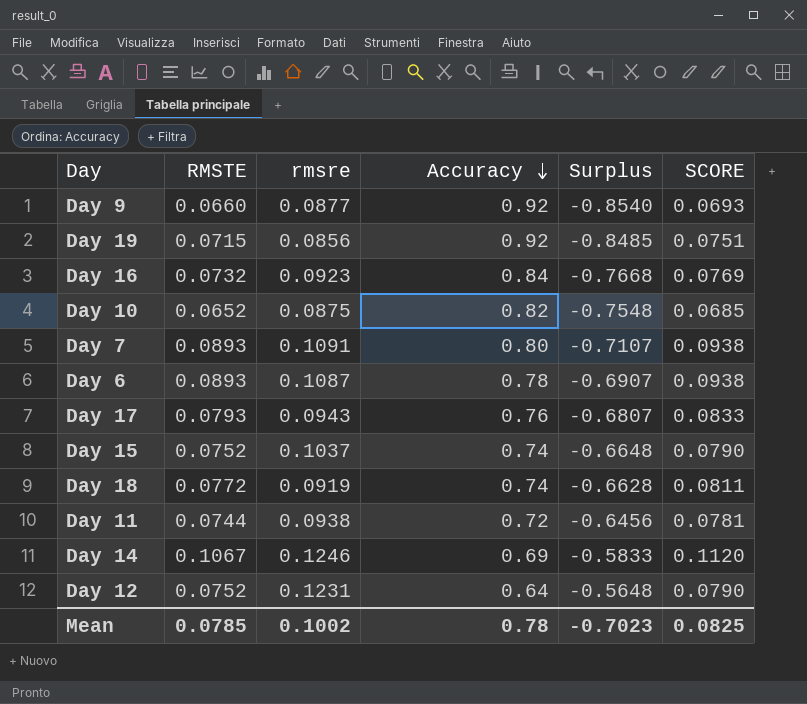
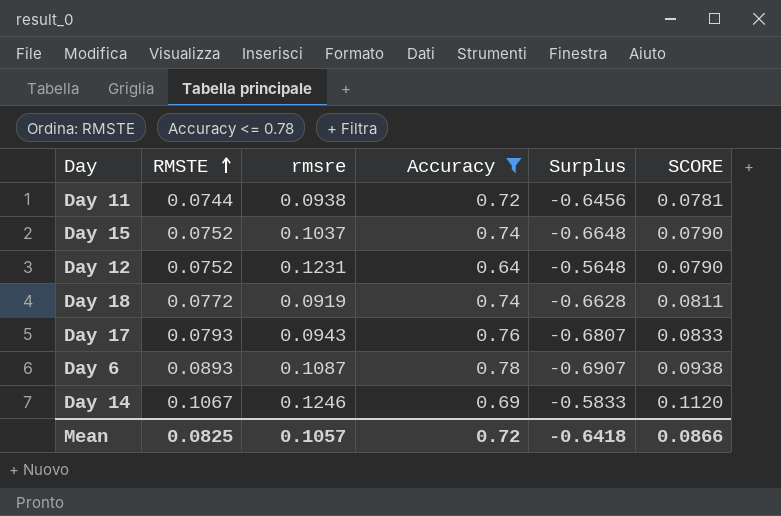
filter: none -> Accuracy <= 0.78
row order: Accuracy descending -> RMSTE ascending
Mean | RMSTE: 0.0785 -> 0.0825
Mean | rmsre: 0.1002 -> 0.1057
Mean | Accuracy: 0.78 -> 0.72
Mean | Surplus: -0.7023 -> -0.6418
Mean | SCORE: 0.0825 -> 0.0866

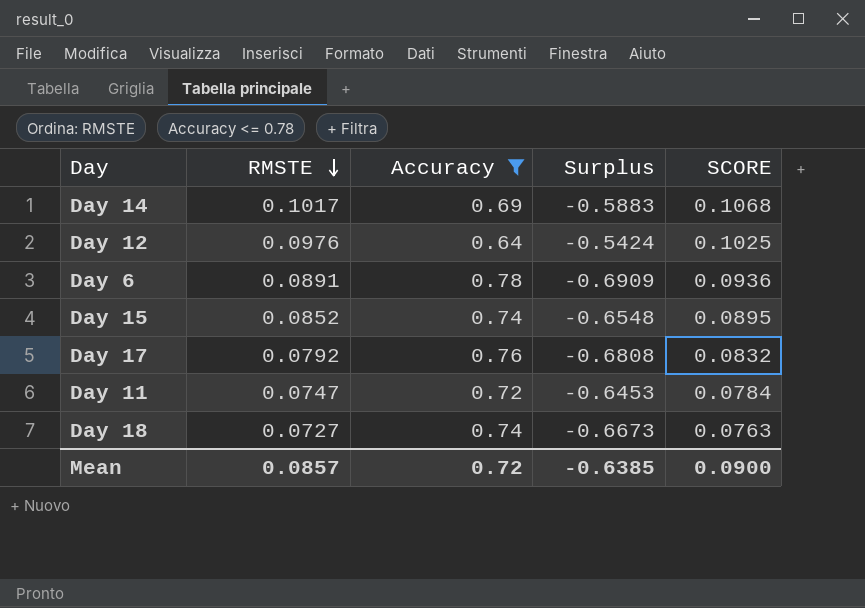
row order: RMSTE ascending -> RMSTE descending
column rmsre | position: 3 -> none
Day 14 | RMSTE: 0.1067 -> 0.1017
Day 14 | Surplus: -0.5833 -> -0.5883
Day 14 | SCORE: 0.1120 -> 0.1068
Day 12 | RMSTE: 0.0752 -> 0.0976
Day 12 | Surplus: -0.5648 -> -0.5424
Day 12 | SCORE: 0.0790 -> 0.1025
Day 6 | RMSTE: 0.0893 -> 0.0891
Day 6 | Surplus: -0.6907 -> -0.6909
Day 6 | SCORE: 0.0938 -> 0.0936
Day 15 | RMSTE: 0.0752 -> 0.0852
Day 15 | Surplus: -0.6648 -> -0.6548
Day 15 | SCORE: 0.0790 -> 0.0895
Day 17 | RMSTE: 0.0793 -> 0.0792
Day 17 | Surplus: -0.6807 -> -0.6808
Day 17 | SCORE: 0.0833 -> 0.0832
Day 11 | RMSTE: 0.0744 -> 0.0747
Day 11 | Surplus: -0.6456 -> -0.6453
Day 11 | SCORE: 0.0781 -> 0.0784
Day 18 | RMSTE: 0.0772 -> 0.0727
Day 18 | Surplus: -0.6628 -> -0.6673
Day 18 | SCORE: 0.0811 -> 0.0763
Mean | RMSTE: 0.0825 -> 0.0857
Mean | Surplus: -0.6418 -> -0.6385
Mean | SCORE: 0.0866 -> 0.0900

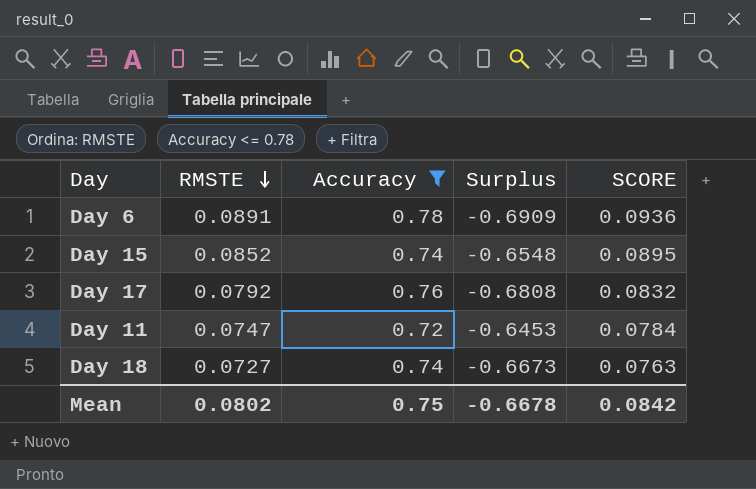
row Day 14: 0.1017 | 0.69 | -0.5883 | 0.1068 -> none
row Day 12: 0.0976 | 0.64 | -0.5424 | 0.1025 -> none
Mean | RMSTE: 0.0857 -> 0.0802
Mean | Accuracy: 0.72 -> 0.75
Mean | Surplus: -0.6385 -> -0.6678
Mean | SCORE: 0.0900 -> 0.0842

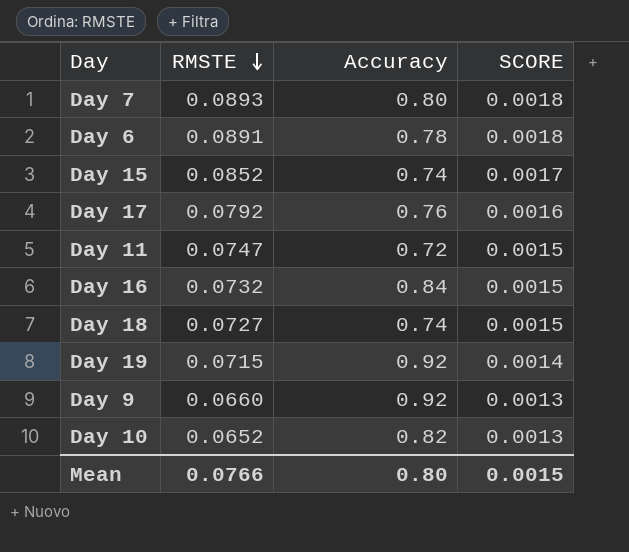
filter: Accuracy <= 0.78 -> none
column Surplus | formula: [RMSTE] - [Accuracy] -> none
column SCORE | formula: [RMSTE] * 1.05 -> [RMSTE] * 0.02
Mean | RMSTE: 0.0802 -> 0.0766
Mean | Accuracy: 0.75 -> 0.80
Mean | SCORE: 0.0842 -> 0.0015

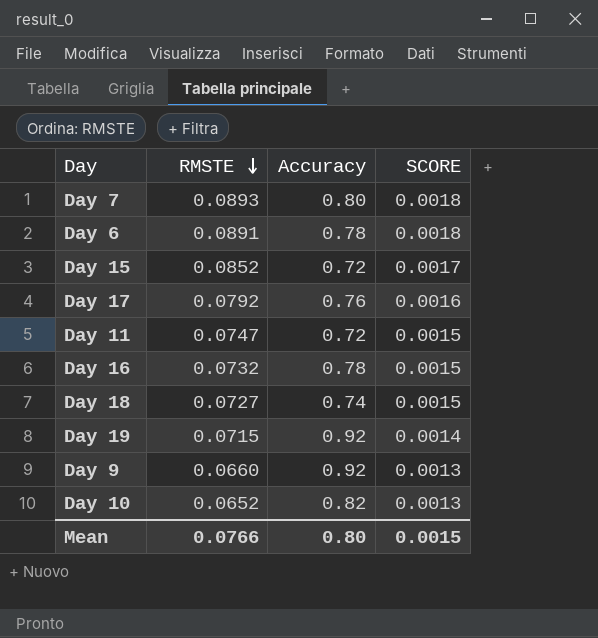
Day 15 | Accuracy: 0.74 -> 0.72
Day 16 | Accuracy: 0.84 -> 0.78

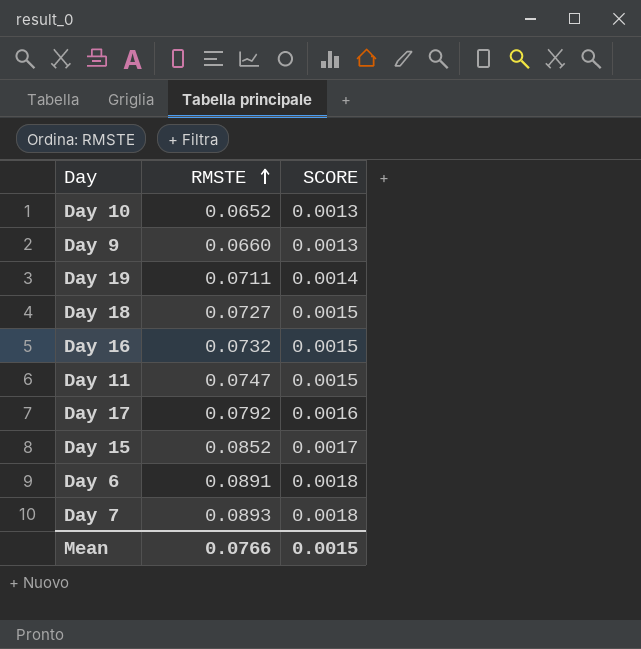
row order: RMSTE descending -> RMSTE ascending
column Accuracy | position: 3 -> none
Day 19 | RMSTE: 0.0715 -> 0.0711

